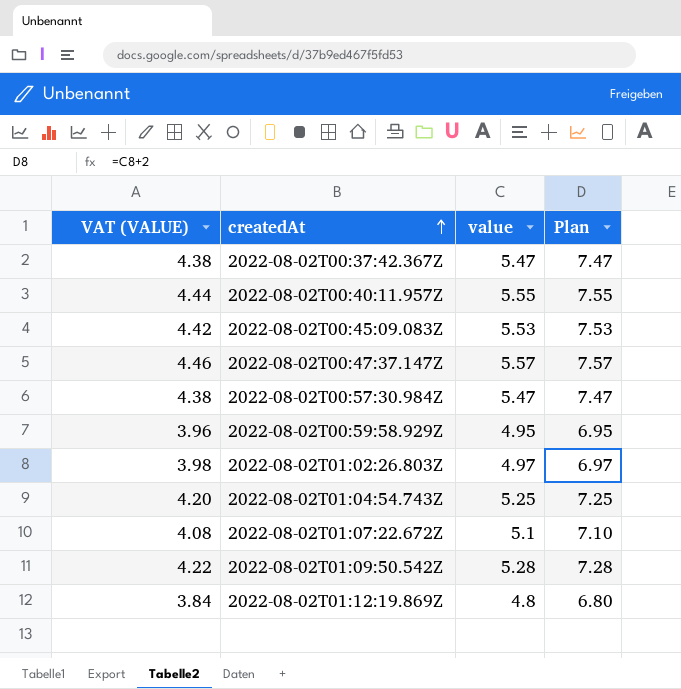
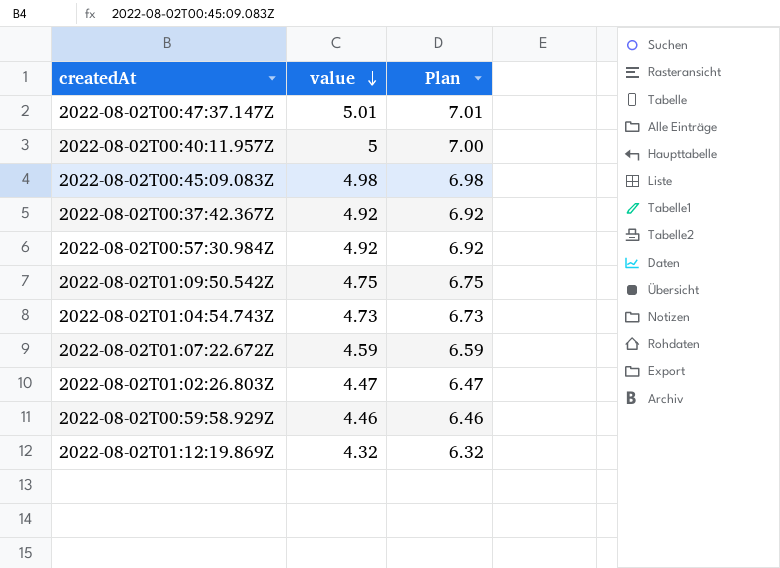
row order: createdAt ascending -> value descending
column VAT (VALUE) | formula: [value] * 0.8 -> none
2022-08-02T00:47:37.147Z | value: 5.57 -> 5.01
2022-08-02T00:47:37.147Z | Plan: 7.57 -> 7.01
2022-08-02T00:40:11.957Z | value: 5.55 -> 5
2022-08-02T00:40:11.957Z | Plan: 7.55 -> 7.00
2022-08-02T00:45:09.083Z | value: 5.53 -> 4.98
2022-08-02T00:45:09.083Z | Plan: 7.53 -> 6.98
2022-08-02T00:37:42.367Z | value: 5.47 -> 4.92
2022-08-02T00:37:42.367Z | Plan: 7.47 -> 6.92
2022-08-02T00:57:30.984Z | value: 5.47 -> 4.92
2022-08-02T00:57:30.984Z | Plan: 7.47 -> 6.92
2022-08-02T01:09:50.542Z | value: 5.28 -> 4.75
2022-08-02T01:09:50.542Z | Plan: 7.28 -> 6.75
2022-08-02T01:04:54.743Z | value: 5.25 -> 4.73
2022-08-02T01:04:54.743Z | Plan: 7.25 -> 6.73
2022-08-02T01:07:22.672Z | value: 5.1 -> 4.59
2022-08-02T01:07:22.672Z | Plan: 7.10 -> 6.59
2022-08-02T01:02:26.803Z | value: 4.97 -> 4.47
2022-08-02T01:02:26.803Z | Plan: 6.97 -> 6.47
2022-08-02T00:59:58.929Z | value: 4.95 -> 4.46
2022-08-02T00:59:58.929Z | Plan: 6.95 -> 6.46
2022-08-02T01:12:19.869Z | value: 4.8 -> 4.32
2022-08-02T01:12:19.869Z | Plan: 6.80 -> 6.32

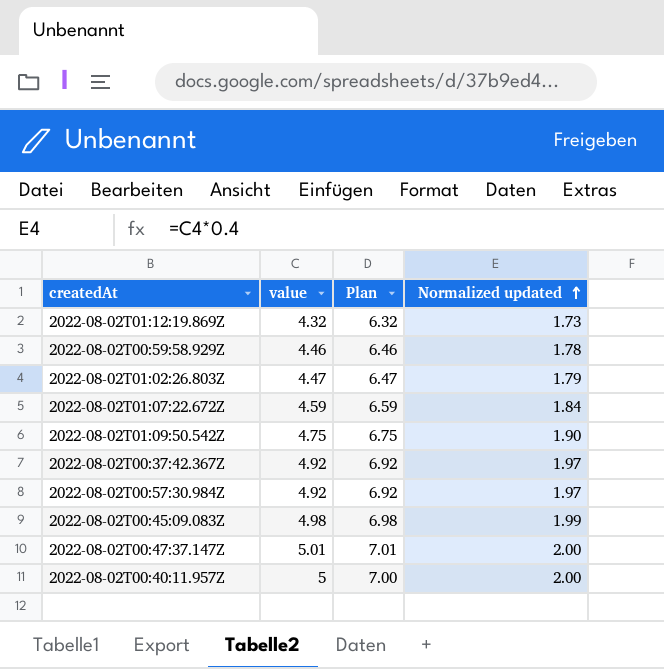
row order: value descending -> Normalized updated ascending
column Normalized updated | formula: none -> [value] * 0.4
row 2022-08-02T01:04:54.743Z: 4.73 | 6.73 -> none

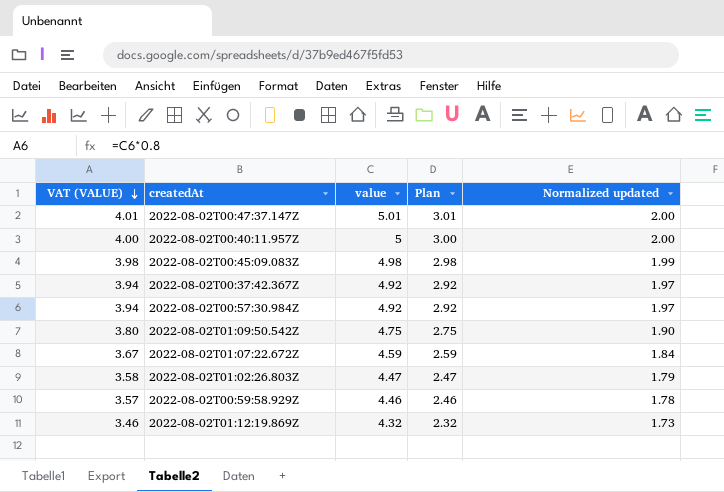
row order: Normalized updated ascending -> VAT (VALUE) descending
column VAT (VALUE) | formula: none -> [value] * 0.8
column Plan | formula: [value] + 2 -> [value] - 2

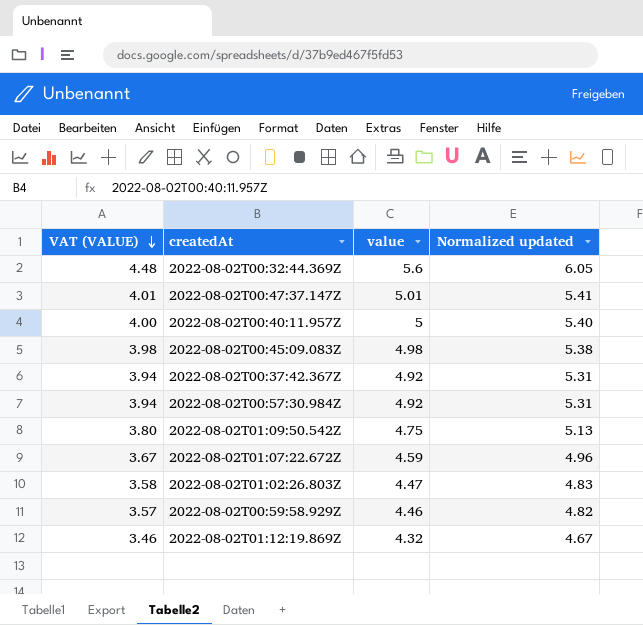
column Plan | formula: [value] - 2 -> none
column Normalized updated | formula: [value] * 0.4 -> [value] * 1.08
row 2022-08-02T00:32:44.369Z: none -> 4.48 | 5.6 | 6.05

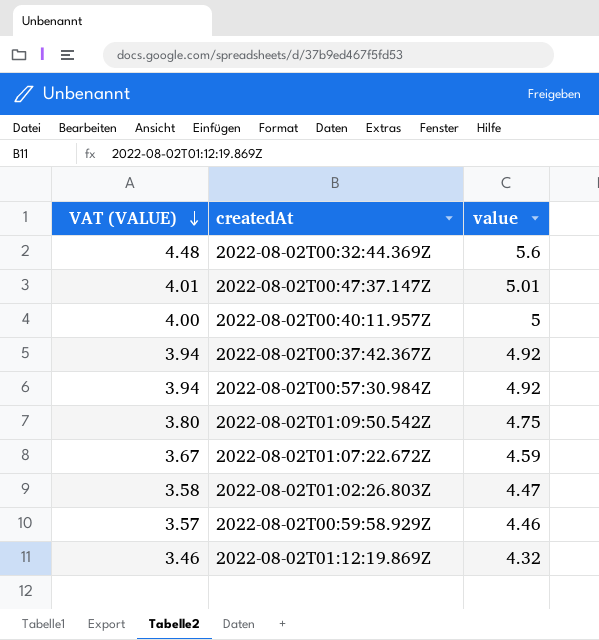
column Normalized updated | formula: [value] * 1.08 -> none
row 2022-08-02T00:45:09.083Z: 3.98 | 4.98 | 5.38 -> none

